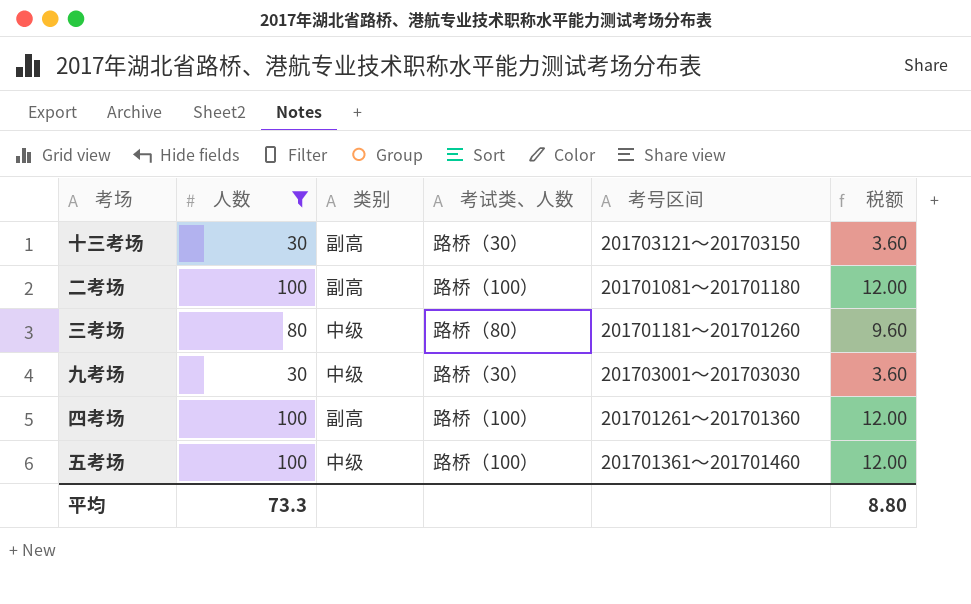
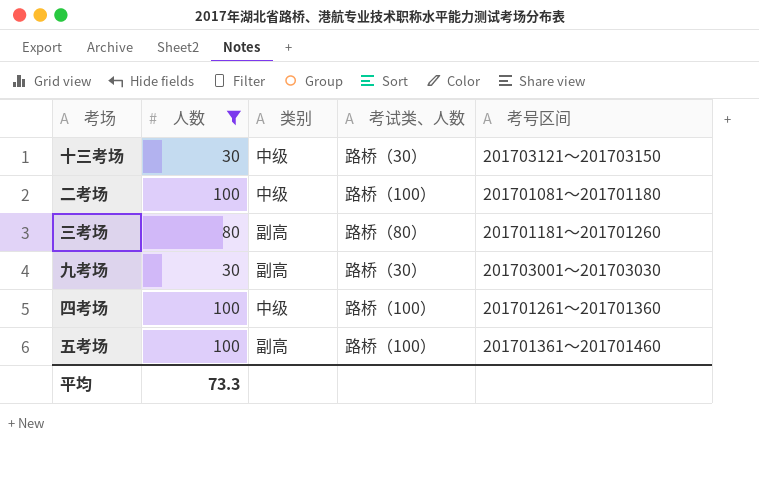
column 税额 | formula: [人数] * 0.12 -> none
十三考场 | 类别: 副高 -> 中级
二考场 | 类别: 副高 -> 中级
三考场 | 类别: 中级 -> 副高
九考场 | 类别: 中级 -> 副高
四考场 | 类别: 副高 -> 中级
五考场 | 类别: 中级 -> 副高

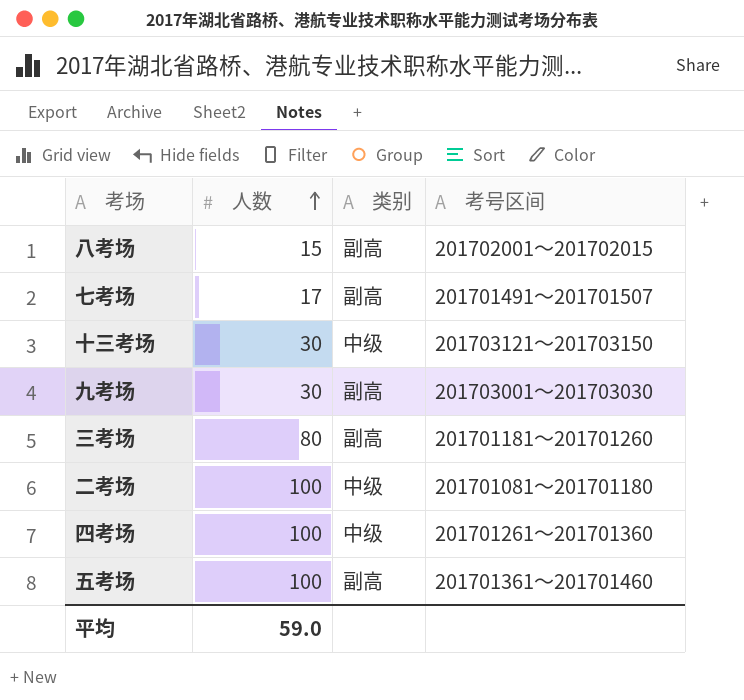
filter: 人数 >= 30 -> none
row order: none -> 人数 ascending
column 考试类、人数 | position: 4 -> none
平均 | 人数: 73.3 -> 59.0

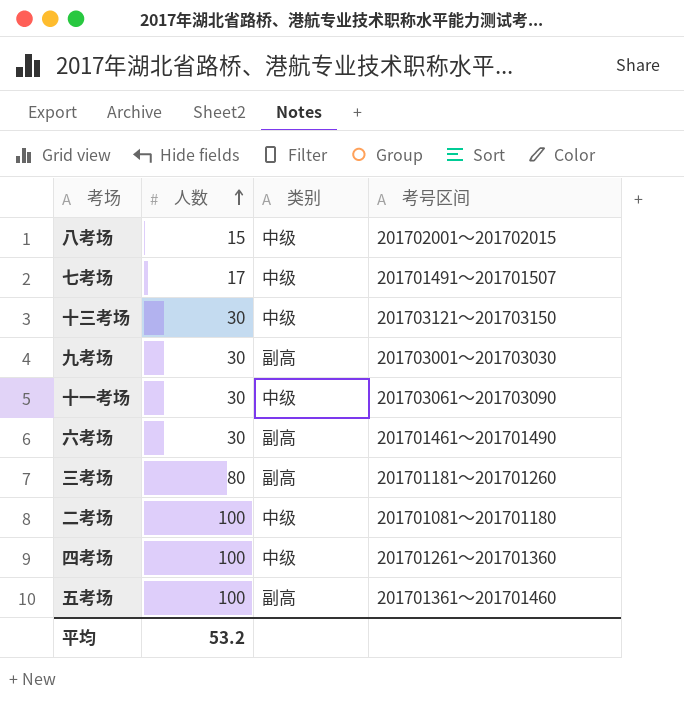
八考场 | 类别: 副高 -> 中级
七考场 | 类别: 副高 -> 中级
row 十一考场: none -> 30 | 中级 | 201703061～201703090
row 六考场: none -> 30 | 副高 | 201701461～201701490
平均 | 人数: 59.0 -> 53.2

